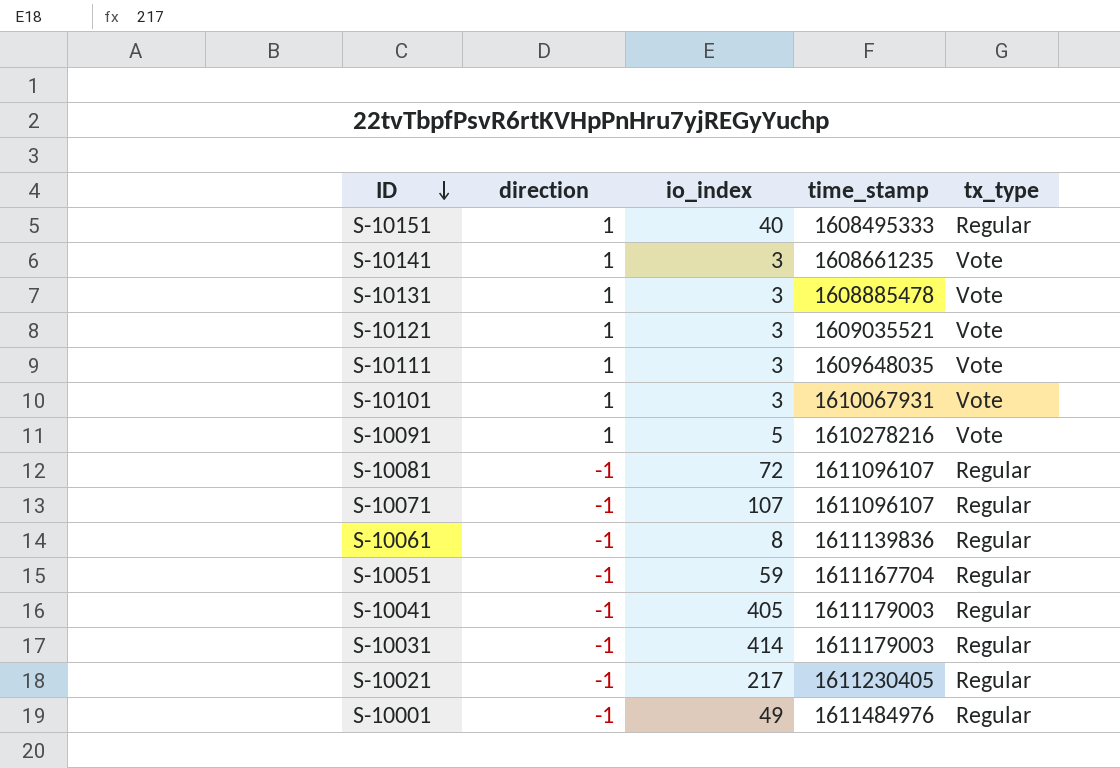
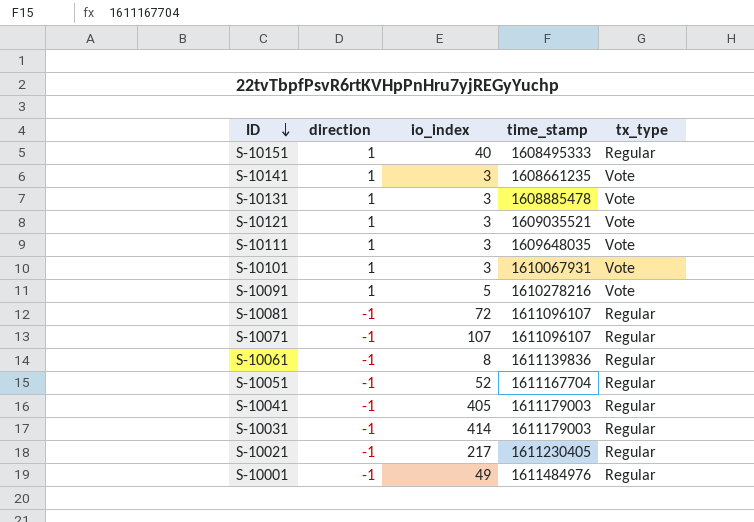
S-10051 | io_index: 59 -> 52

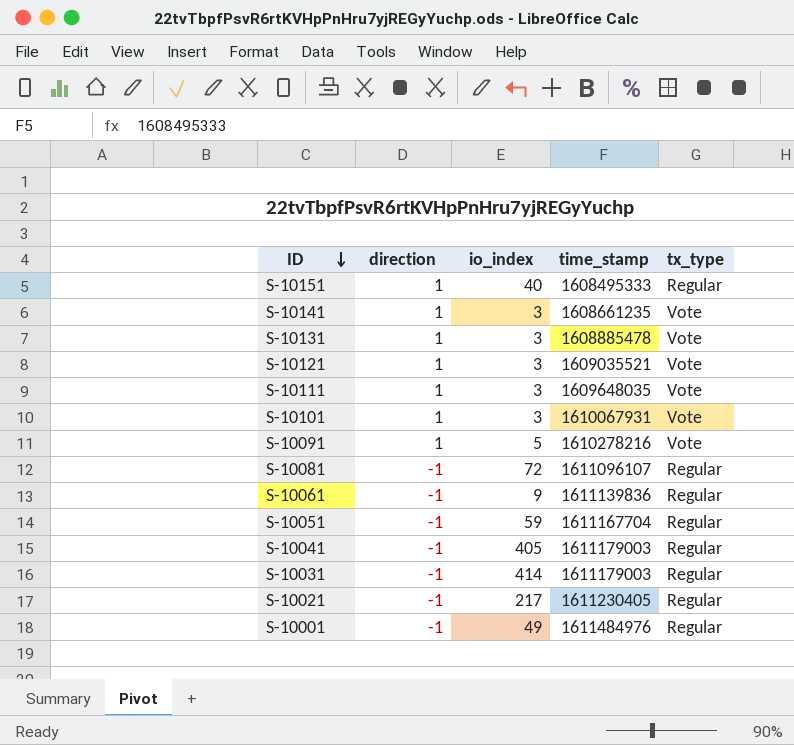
row S-10071: -1 | 107 | 1611096107 | Regular -> none
S-10061 | io_index: 8 -> 9
S-10051 | io_index: 52 -> 59

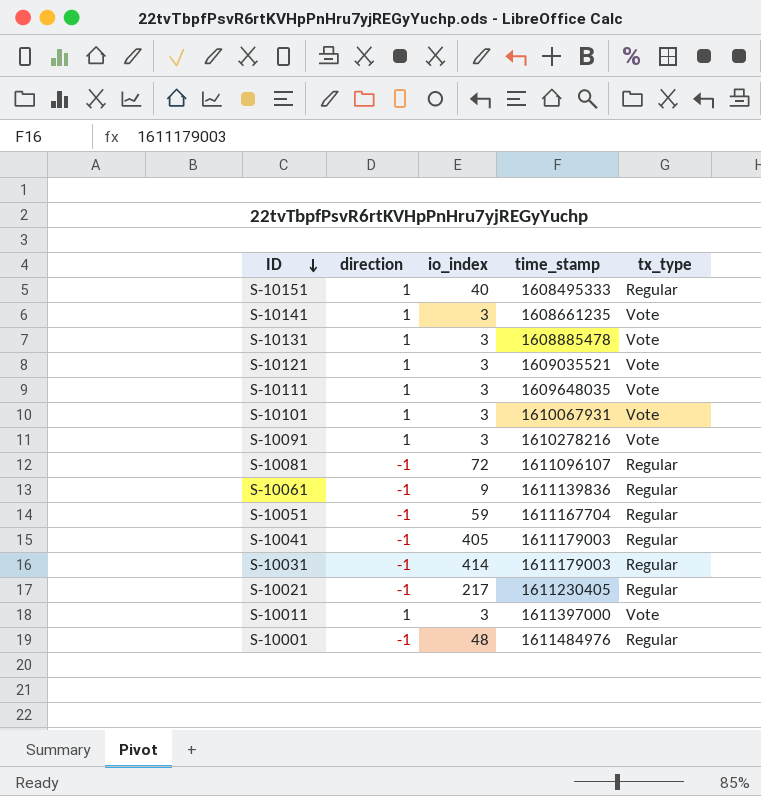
S-10091 | io_index: 5 -> 3
row S-10011: none -> 1 | 3 | 1611397000 | Vote
S-10001 | io_index: 49 -> 48

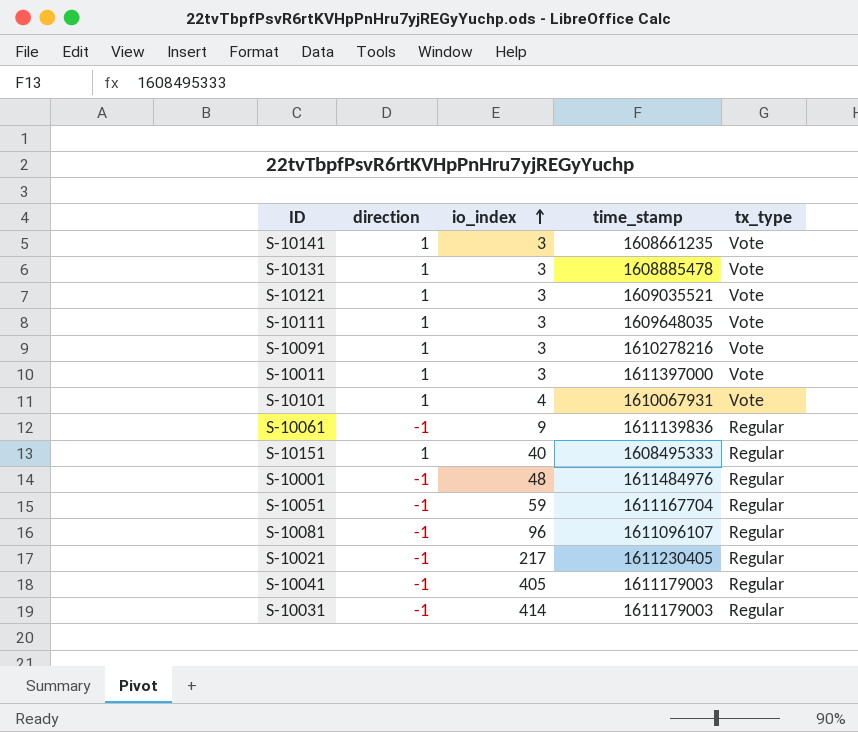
row order: ID descending -> io_index ascending
S-10101 | io_index: 3 -> 4
S-10081 | io_index: 72 -> 96

